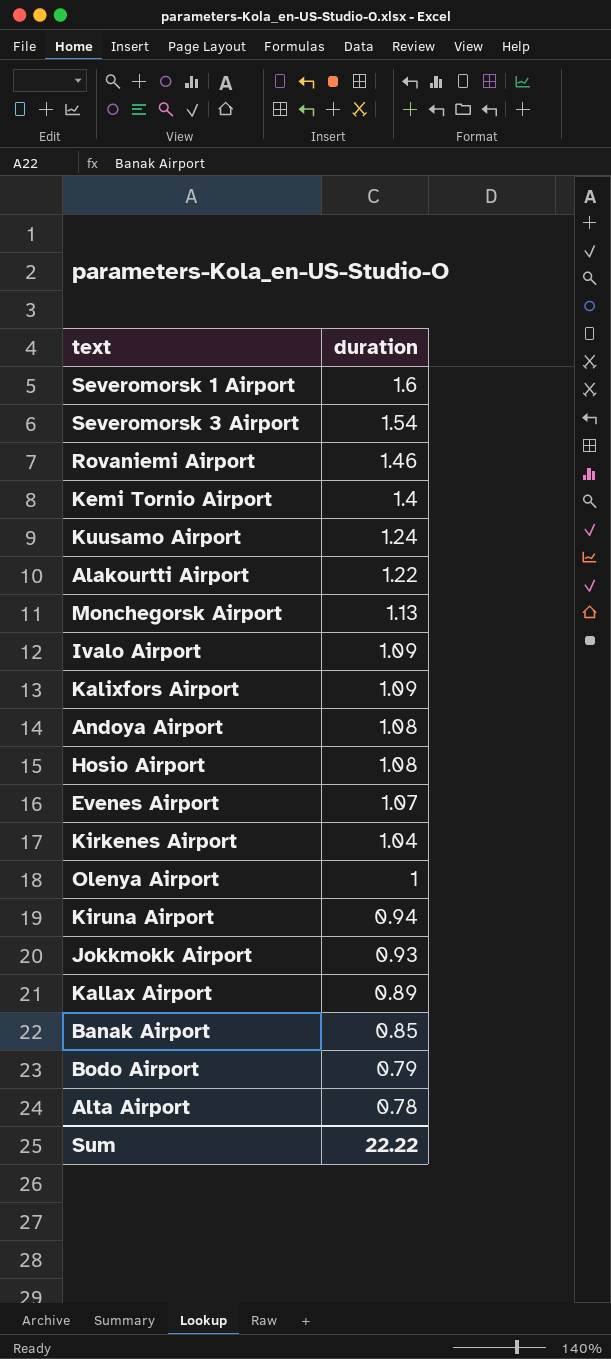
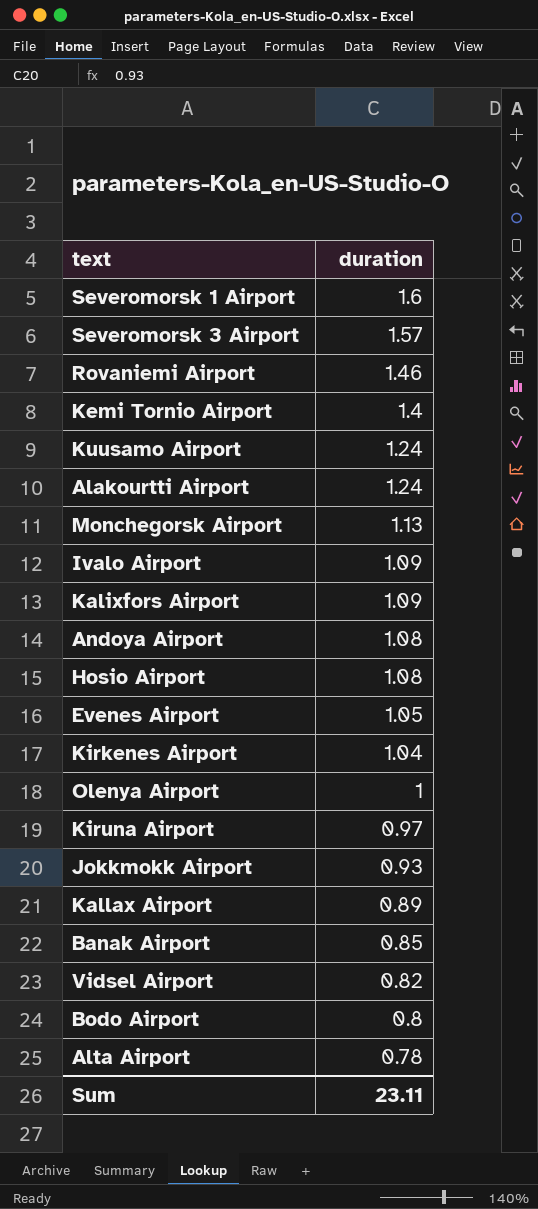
Severomorsk 3 Airport | duration: 1.54 -> 1.57
Alakourtti Airport | duration: 1.22 -> 1.24
Evenes Airport | duration: 1.07 -> 1.05
Kiruna Airport | duration: 0.94 -> 0.97
row Vidsel Airport: none -> 0.82
Bodo Airport | duration: 0.79 -> 0.8
Sum | duration: 22.22 -> 23.11

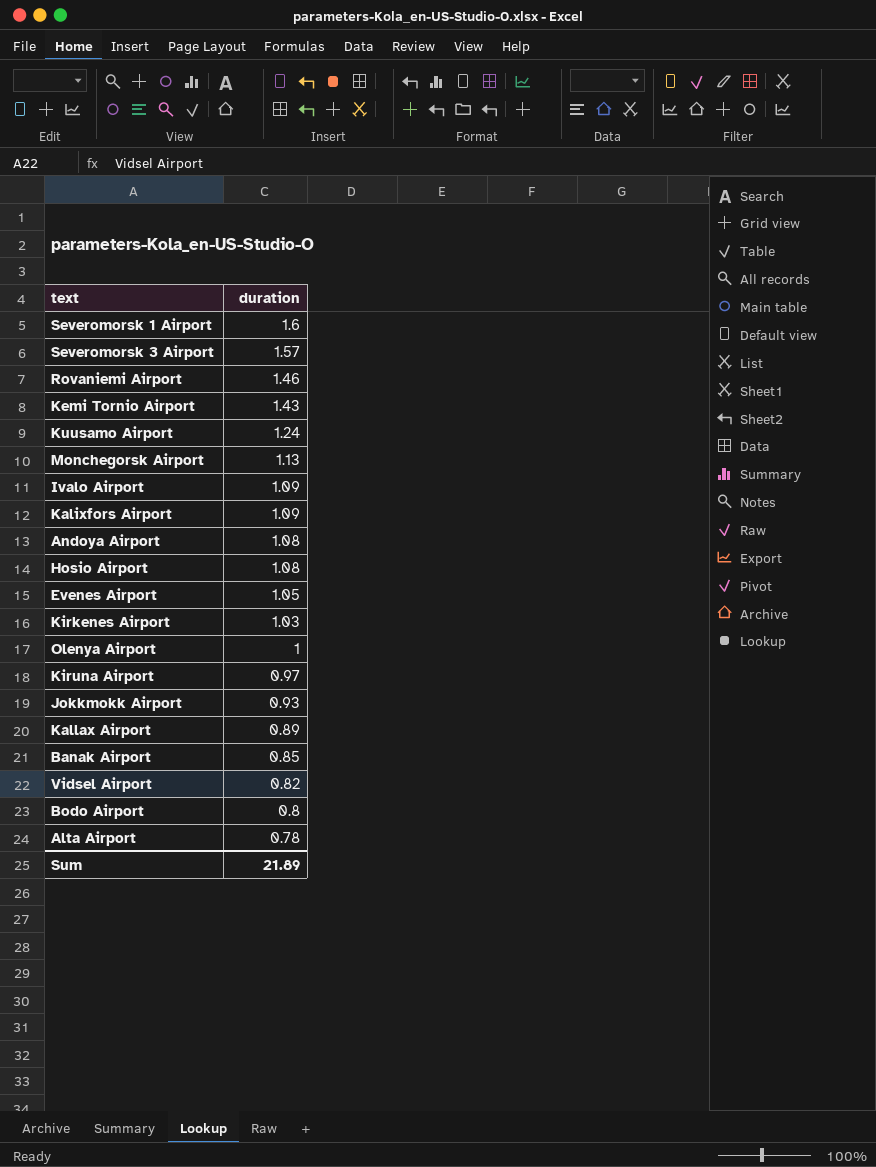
row Alakourtti Airport: 1.24 -> none
Kemi Tornio Airport | duration: 1.4 -> 1.43
Kirkenes Airport | duration: 1.04 -> 1.03
Sum | duration: 23.11 -> 21.89

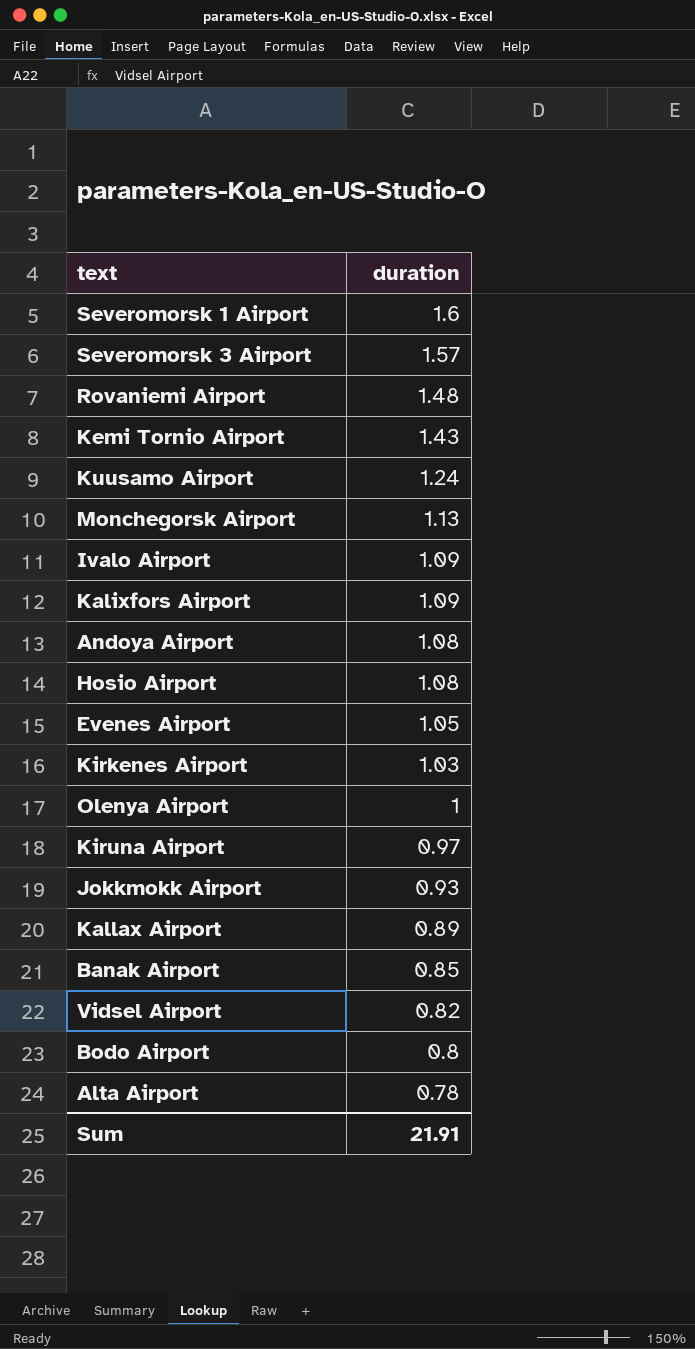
Rovaniemi Airport | duration: 1.46 -> 1.48
Sum | duration: 21.89 -> 21.91

